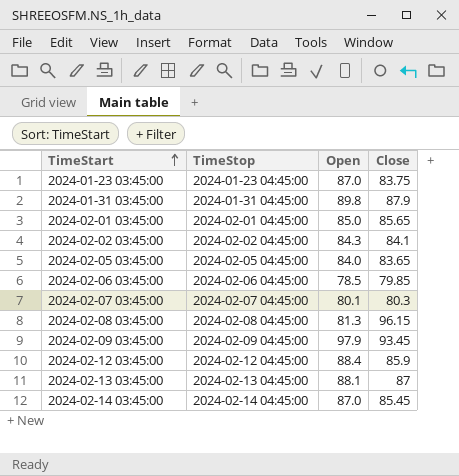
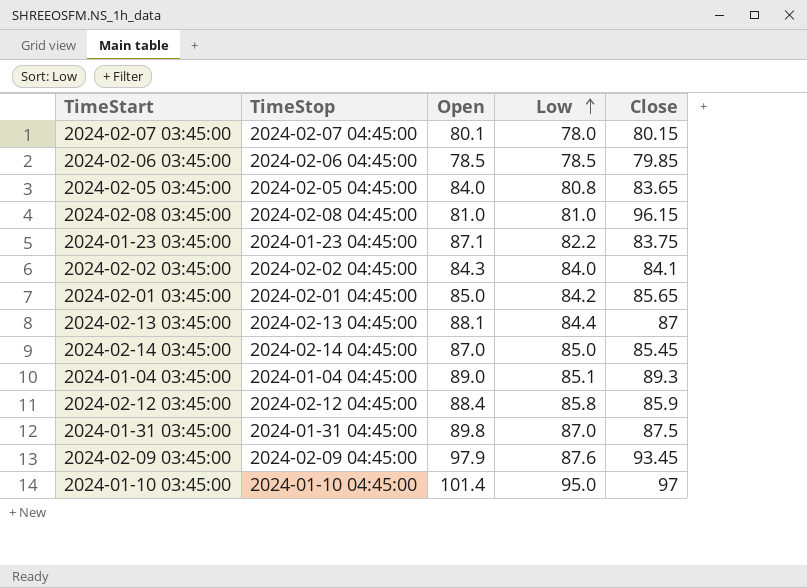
row order: TimeStart ascending -> Low ascending
column Low | position: none -> 4
2024-02-07 03:45:00 | Close: 80.3 -> 80.15
2024-02-08 03:45:00 | Open: 81.3 -> 81.0
2024-01-23 03:45:00 | Open: 87.0 -> 87.1
row 2024-01-04 03:45:00: none -> 2024-01-04 04:45:00 | 89.0 | 85.1 | 89.3
2024-01-31 03:45:00 | Close: 87.9 -> 87.5
row 2024-01-10 03:45:00: none -> 2024-01-10 04:45:00 | 101.4 | 95.0 | 97

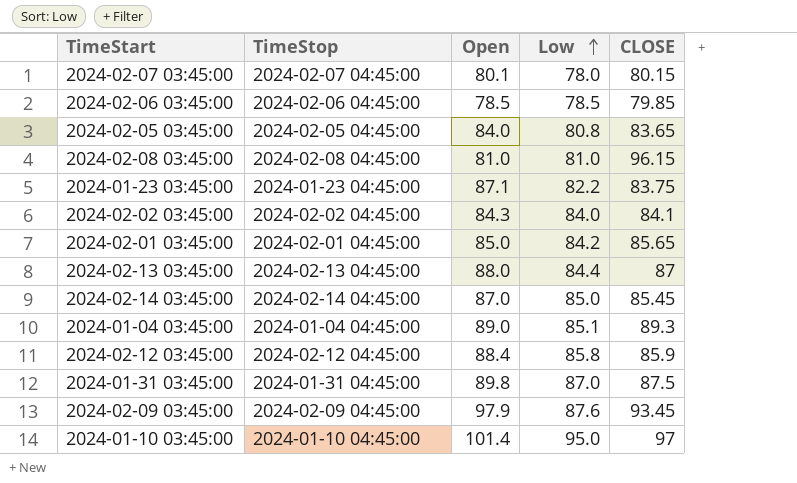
column name: Close -> CLOSE
2024-02-13 03:45:00 | Open: 88.1 -> 88.0

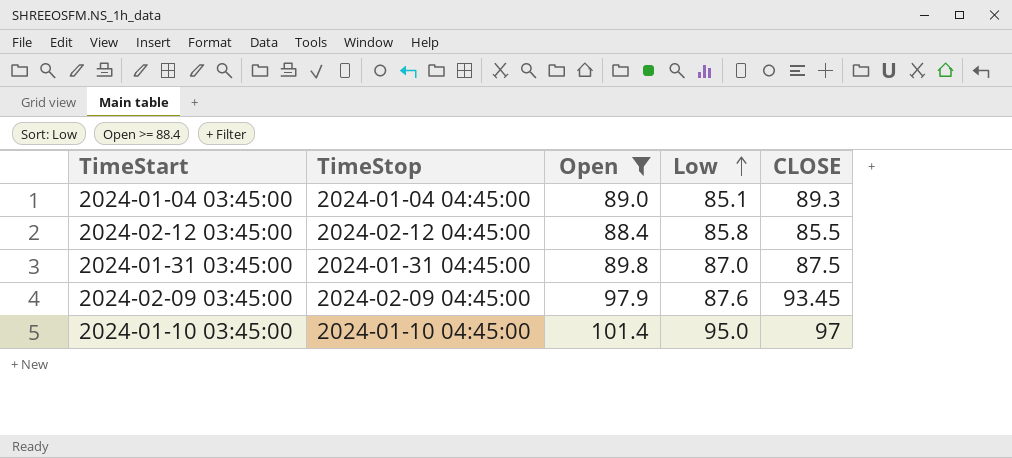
filter: none -> Open >= 88.4
2024-02-12 03:45:00 | CLOSE: 85.9 -> 85.5

